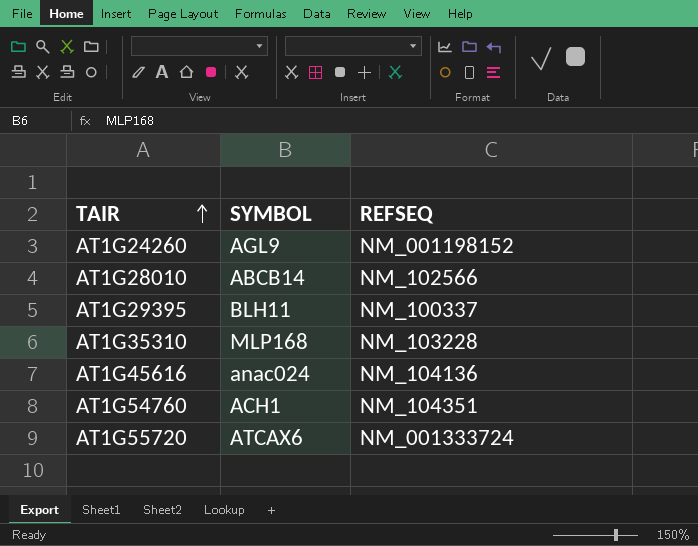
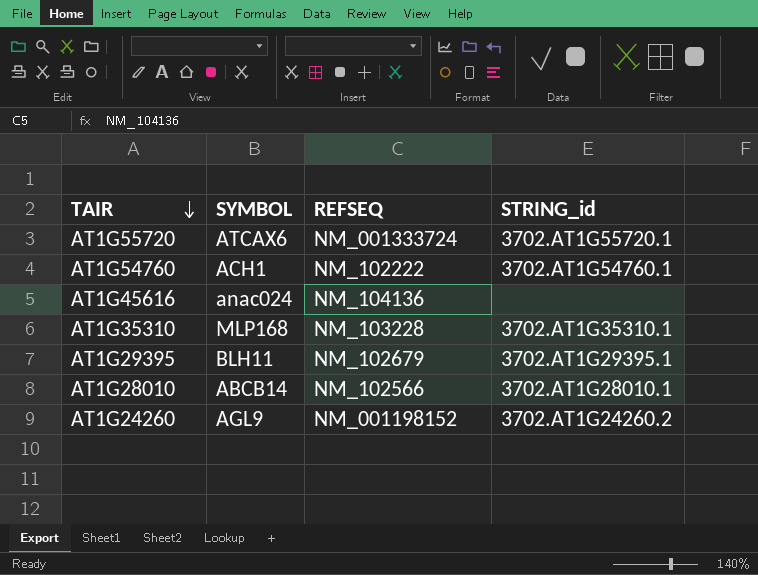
row order: TAIR ascending -> TAIR descending
column STRING_id | position: none -> 4
AT1G54760 | REFSEQ: NM_104351 -> NM_102222
AT1G29395 | REFSEQ: NM_100337 -> NM_102679

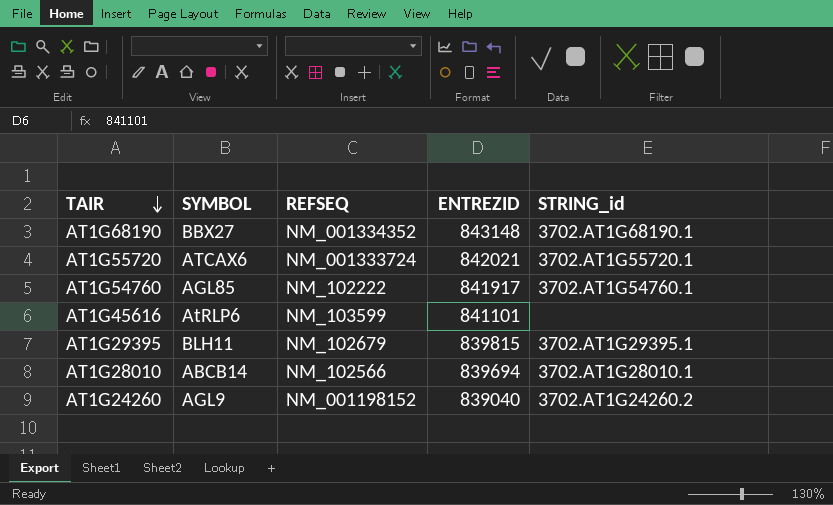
column ENTREZID | position: none -> 4
row AT1G35310: MLP168 | NM_103228 | 3702.AT1G35310.1 -> none
row AT1G68190: none -> BBX27 | NM_001334352 | 843148 | 3702.AT1G68190.1
AT1G54760 | SYMBOL: ACH1 -> AGL85
AT1G45616 | SYMBOL: anac024 -> AtRLP6
AT1G45616 | REFSEQ: NM_104136 -> NM_103599

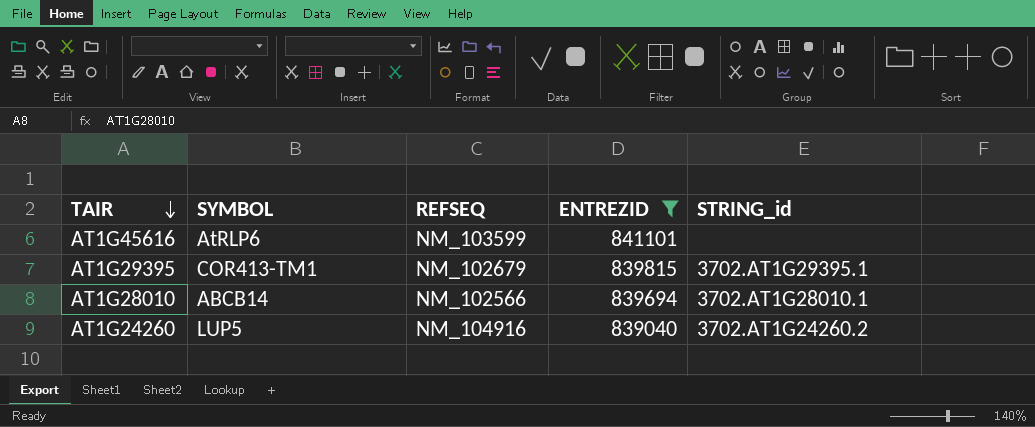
filter: none -> ENTREZID <= 841101
AT1G29395 | SYMBOL: BLH11 -> COR413-TM1
AT1G24260 | SYMBOL: AGL9 -> LUP5
AT1G24260 | REFSEQ: NM_001198152 -> NM_104916

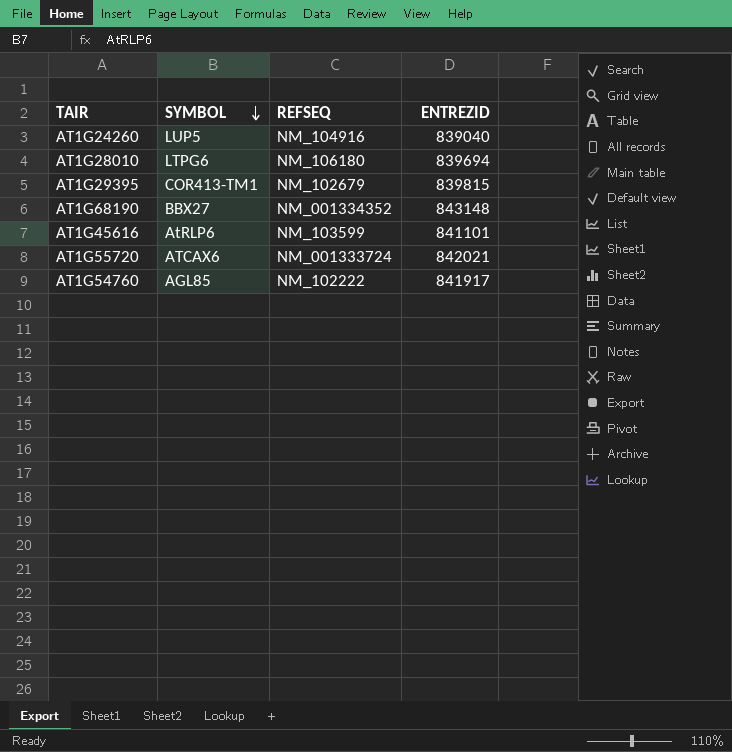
filter: ENTREZID <= 841101 -> none
row order: TAIR descending -> SYMBOL descending
column STRING_id | position: 5 -> none
AT1G28010 | SYMBOL: ABCB14 -> LTPG6
AT1G28010 | REFSEQ: NM_102566 -> NM_106180

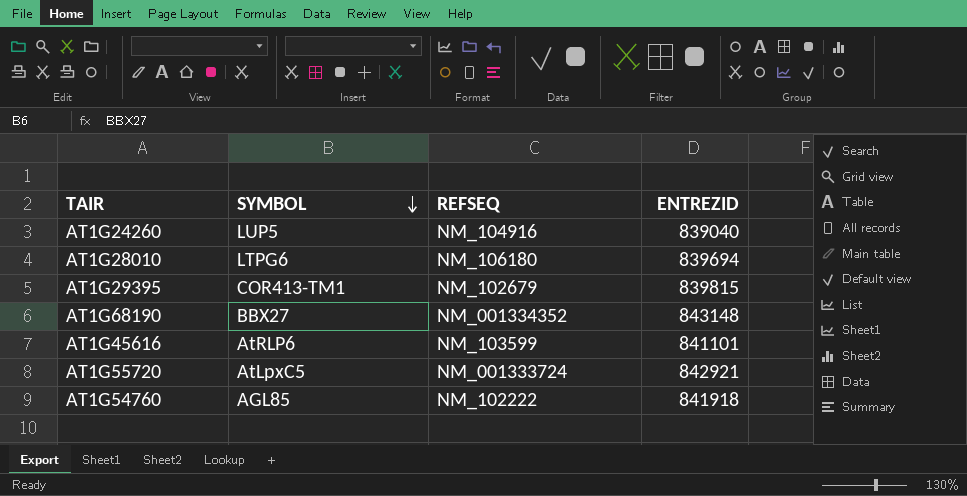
AT1G55720 | SYMBOL: ATCAX6 -> AtLpxC5
AT1G55720 | ENTREZID: 842021 -> 842921
AT1G54760 | ENTREZID: 841917 -> 841918

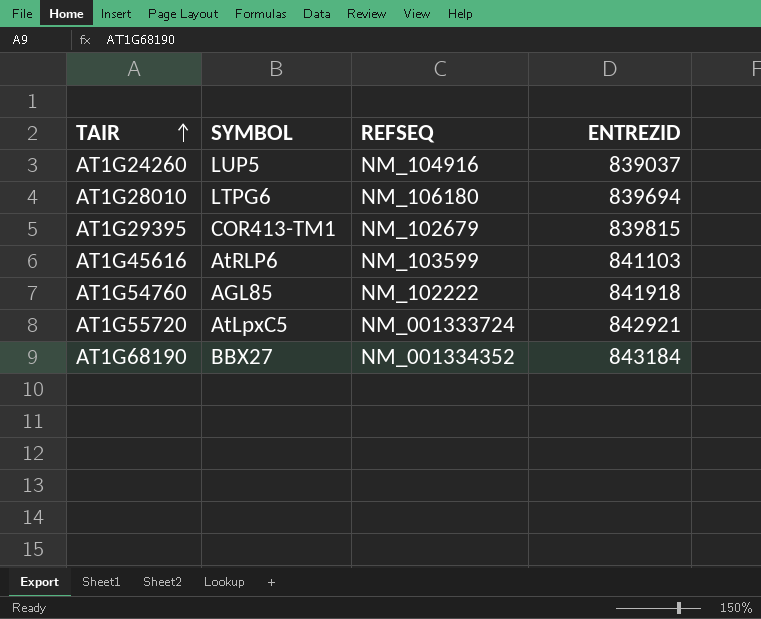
row order: SYMBOL descending -> TAIR ascending
AT1G24260 | ENTREZID: 839040 -> 839037
AT1G45616 | ENTREZID: 841101 -> 841103
AT1G68190 | ENTREZID: 843148 -> 843184

